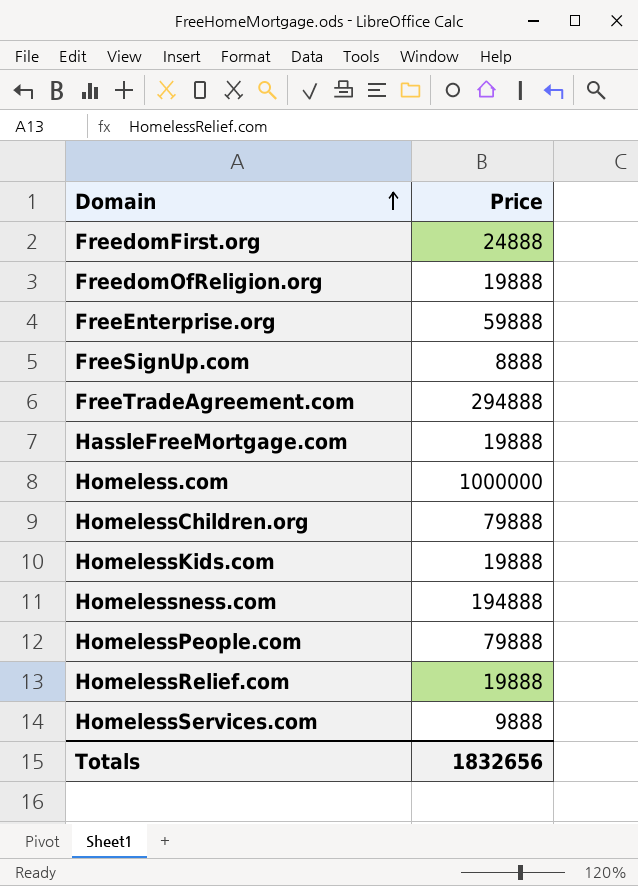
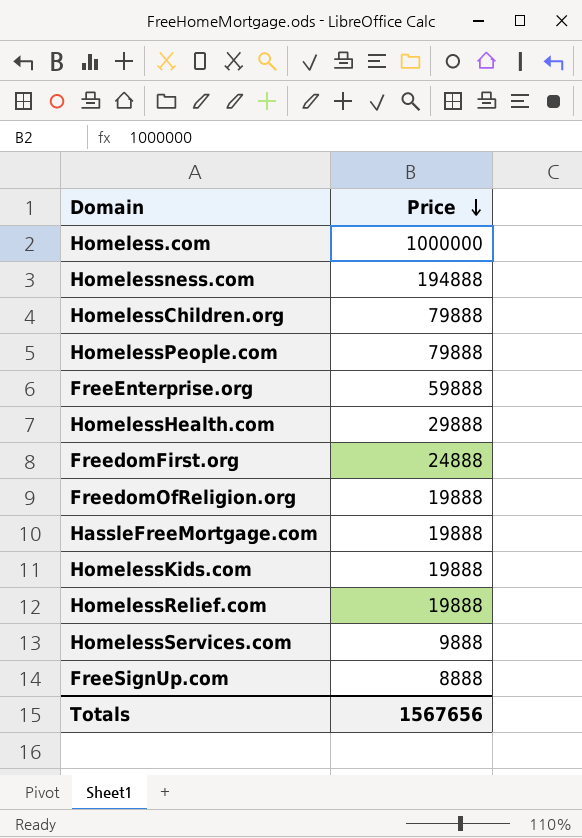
row order: Domain ascending -> Price descending
row FreeTradeAgreement.com: 294888 -> none
row HomelessHealth.com: none -> 29888
Totals | Price: 1832656 -> 1567656

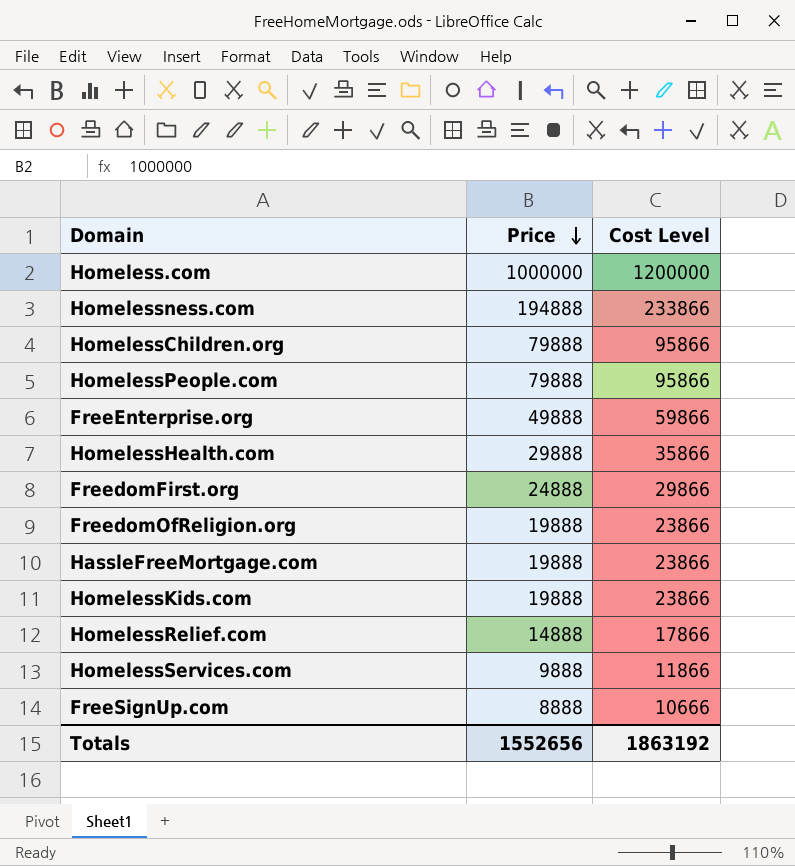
column Cost Level | formula: none -> [Price] * 1.2
FreeEnterprise.org | Price: 59888 -> 49888
HomelessRelief.com | Price: 19888 -> 14888
Totals | Price: 1567656 -> 1552656

